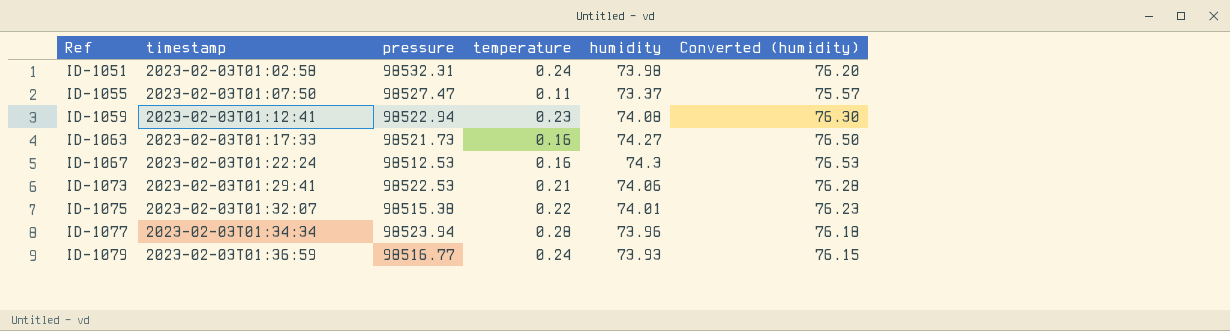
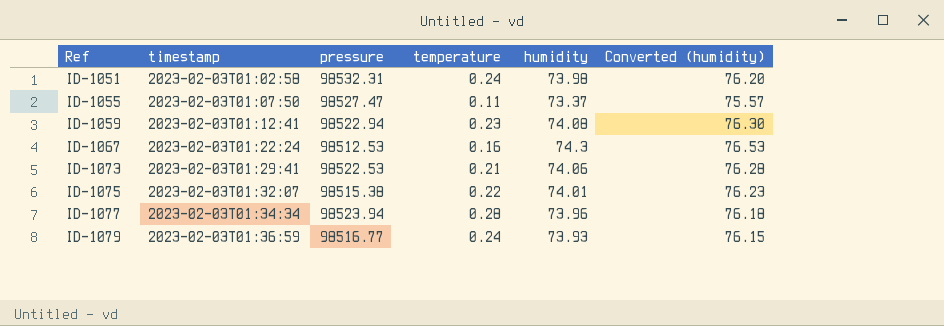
row ID-1063: 2023-02-03T01:17:33 | 98521.73 | 0.16 | 74.27 | 76.50 -> none

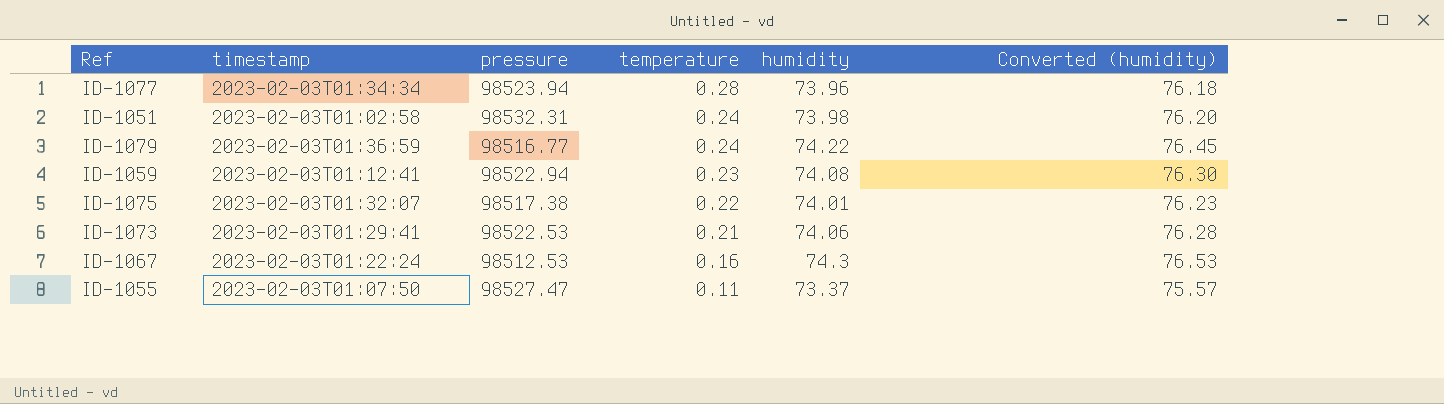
row order: Ref ascending -> temperature descending
ID-1079 | humidity: 73.93 -> 74.22
ID-1079 | Converted (humidity): 76.15 -> 76.45
ID-1075 | pressure: 98515.38 -> 98517.38

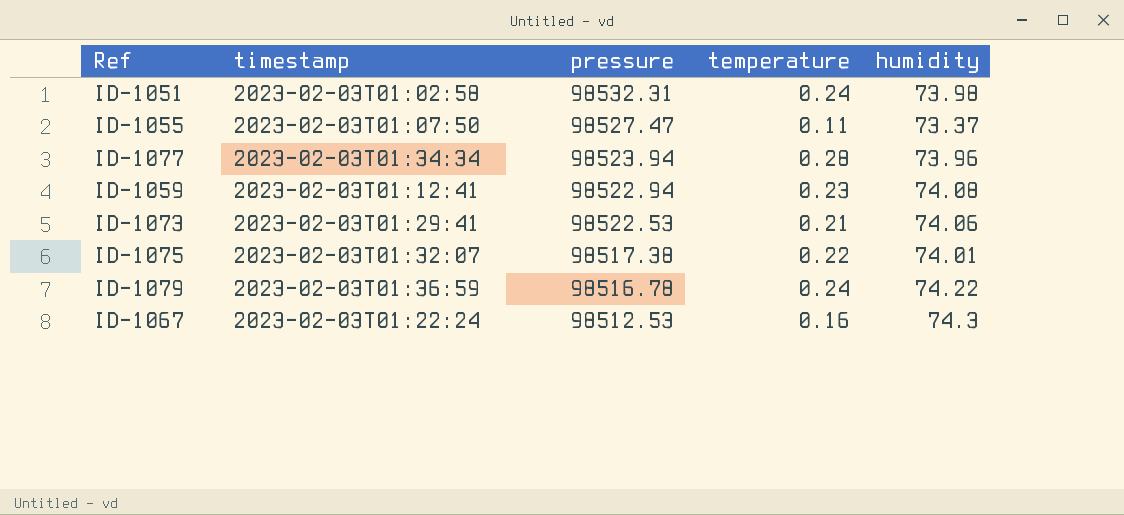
row order: temperature descending -> pressure descending
column Converted (humidity) | formula: [humidity] * 1.03 -> none
ID-1079 | pressure: 98516.77 -> 98516.78

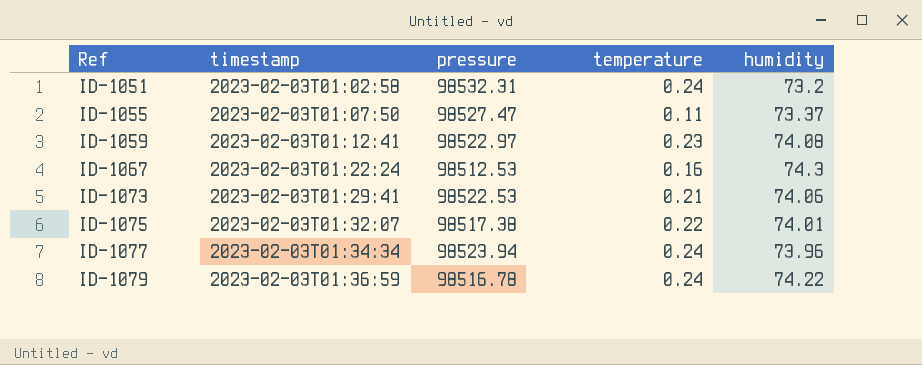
row order: pressure descending -> Ref ascending
ID-1051 | humidity: 73.98 -> 73.2
ID-1059 | pressure: 98522.94 -> 98522.97
ID-1077 | temperature: 0.28 -> 0.24

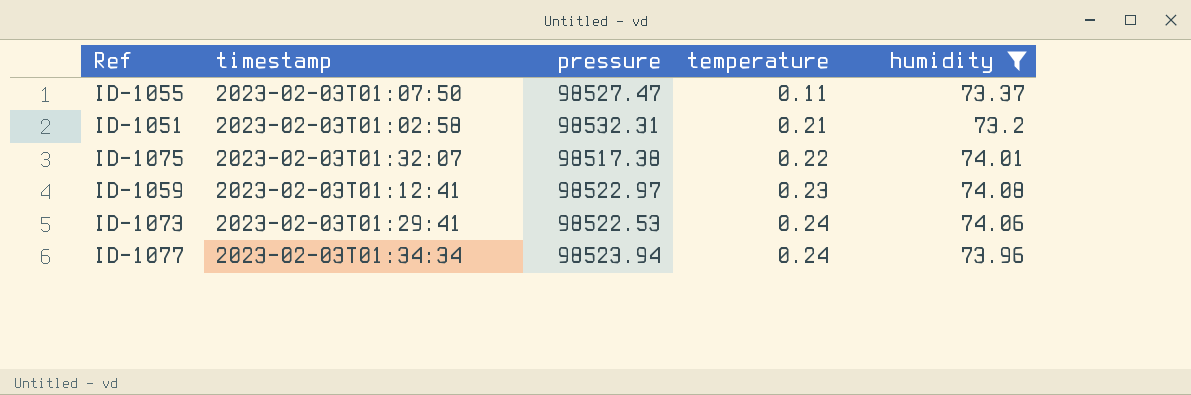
filter: none -> humidity <= 74.08
row order: Ref ascending -> temperature ascending
ID-1051 | temperature: 0.24 -> 0.21
ID-1073 | temperature: 0.21 -> 0.24

